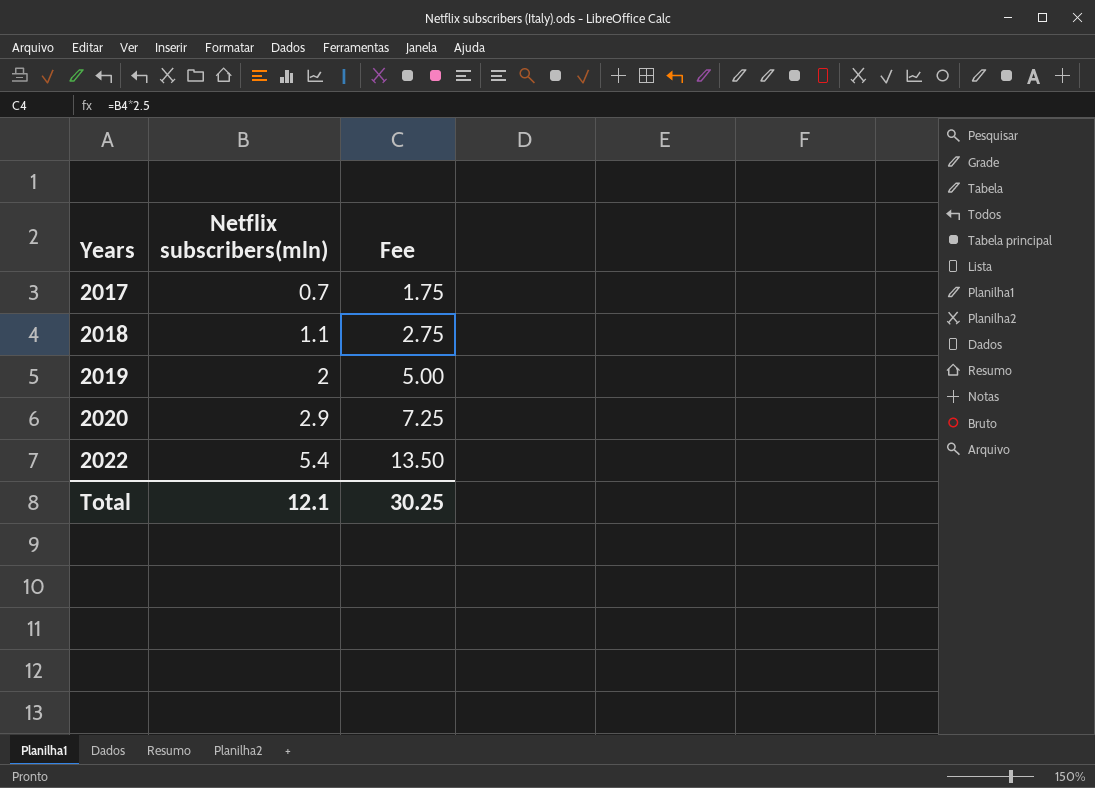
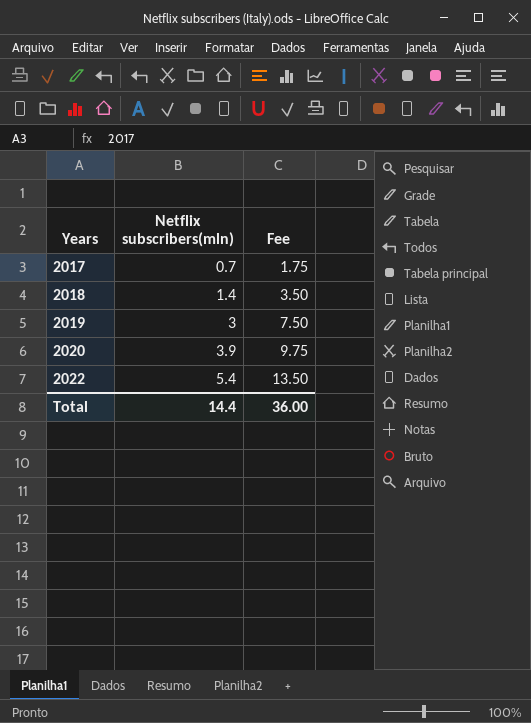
2018 | Netflix subscribers(mln): 1.1 -> 1.4
2018 | Fee: 2.75 -> 3.50
2019 | Netflix subscribers(mln): 2 -> 3
2019 | Fee: 5.00 -> 7.50
2020 | Netflix subscribers(mln): 2.9 -> 3.9
2020 | Fee: 7.25 -> 9.75
Total | Netflix subscribers(mln): 12.1 -> 14.4
Total | Fee: 30.25 -> 36.00

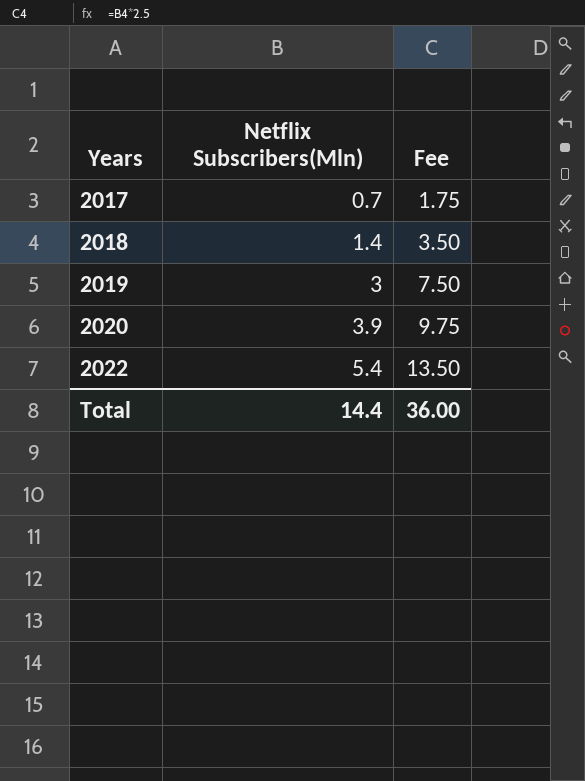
column name: Netflix subscribers(mln) -> Netflix Subscribers(Mln)

